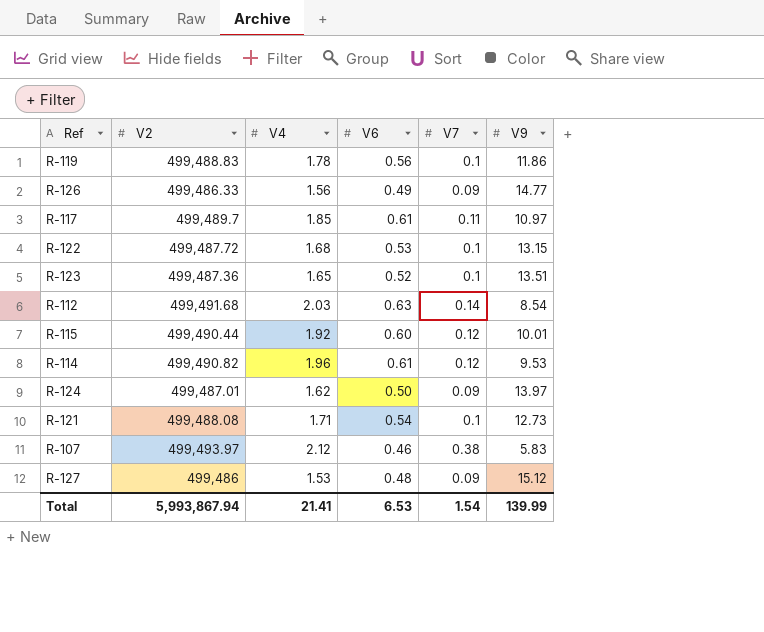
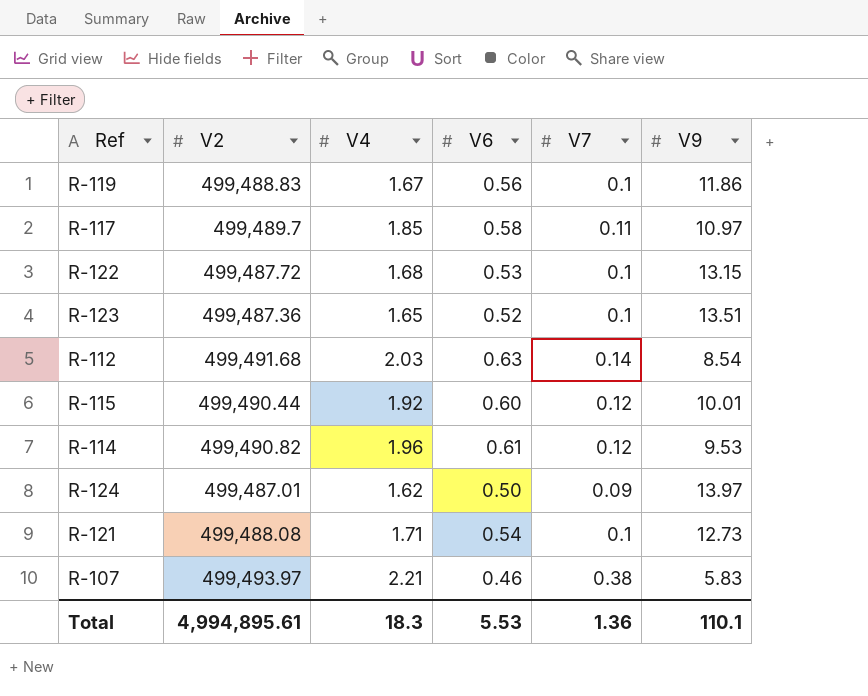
row R-126: 499,486.33 | 1.56 | 0.49 | 0.09 | 14.77 -> none
row R-127: 499,486 | 1.53 | 0.48 | 0.09 | 15.12 -> none
R-119 | V4: 1.78 -> 1.67
R-117 | V6: 0.61 -> 0.58
R-107 | V4: 2.12 -> 2.21
Total | V2: 5,993,867.94 -> 4,994,895.61
Total | V4: 21.41 -> 18.3
Total | V6: 6.53 -> 5.53
Total | V7: 1.54 -> 1.36
Total | V9: 139.99 -> 110.1

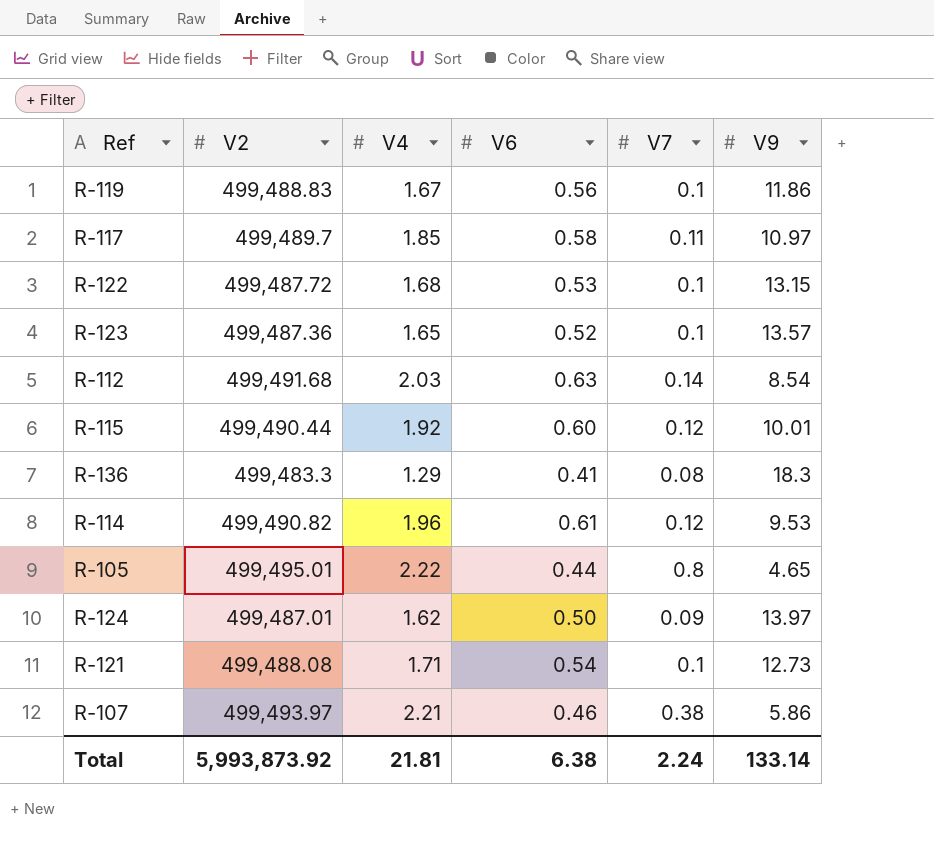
R-123 | V9: 13.51 -> 13.57
row R-136: none -> 499,483.3 | 1.29 | 0.41 | 0.08 | 18.3
row R-105: none -> 499,495.01 | 2.22 | 0.44 | 0.8 | 4.65
R-107 | V9: 5.83 -> 5.86
Total | V2: 4,994,895.61 -> 5,993,873.92
Total | V4: 18.3 -> 21.81
Total | V6: 5.53 -> 6.38
Total | V7: 1.36 -> 2.24
Total | V9: 110.1 -> 133.14

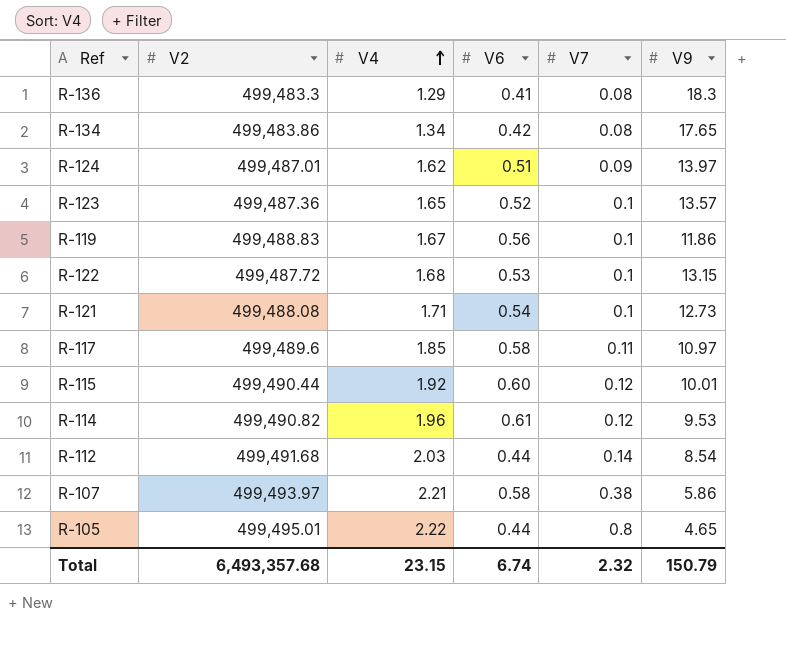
row order: none -> V4 ascending
row R-134: none -> 499,483.86 | 1.34 | 0.42 | 0.08 | 17.65
R-124 | V6: 0.50 -> 0.51
R-117 | V2: 499,489.7 -> 499,489.6
R-112 | V6: 0.63 -> 0.44
R-107 | V6: 0.46 -> 0.58
Total | V2: 5,993,873.92 -> 6,493,357.68
Total | V4: 21.81 -> 23.15
Total | V6: 6.38 -> 6.74
Total | V7: 2.24 -> 2.32
Total | V9: 133.14 -> 150.79

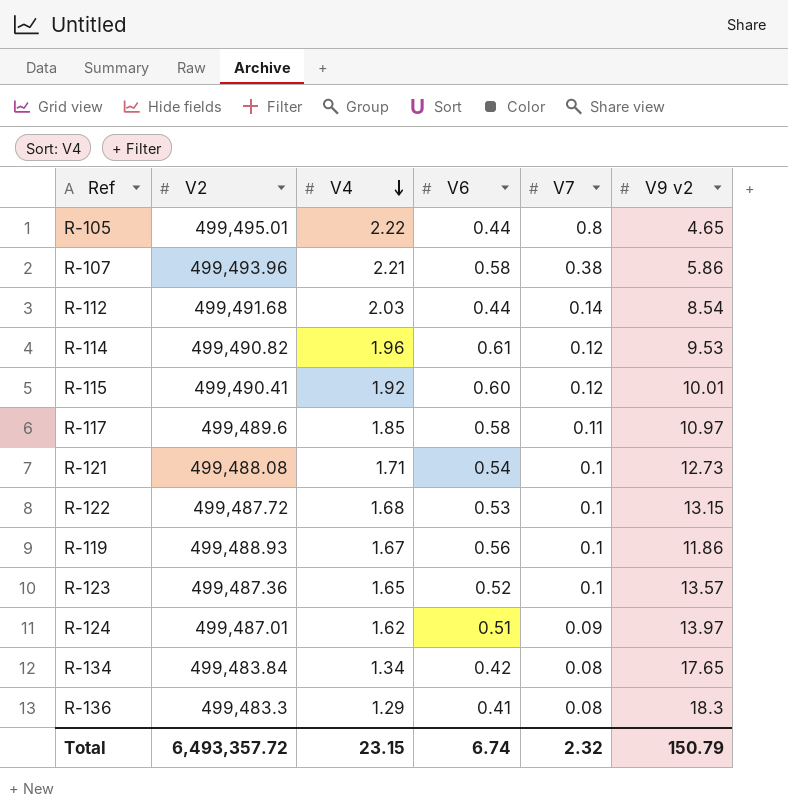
row order: V4 ascending -> V4 descending
column name: V9 -> V9 v2
R-107 | V2: 499,493.97 -> 499,493.96
R-115 | V2: 499,490.44 -> 499,490.41
R-119 | V2: 499,488.83 -> 499,488.93
R-134 | V2: 499,483.86 -> 499,483.84
Total | V2: 6,493,357.68 -> 6,493,357.72

